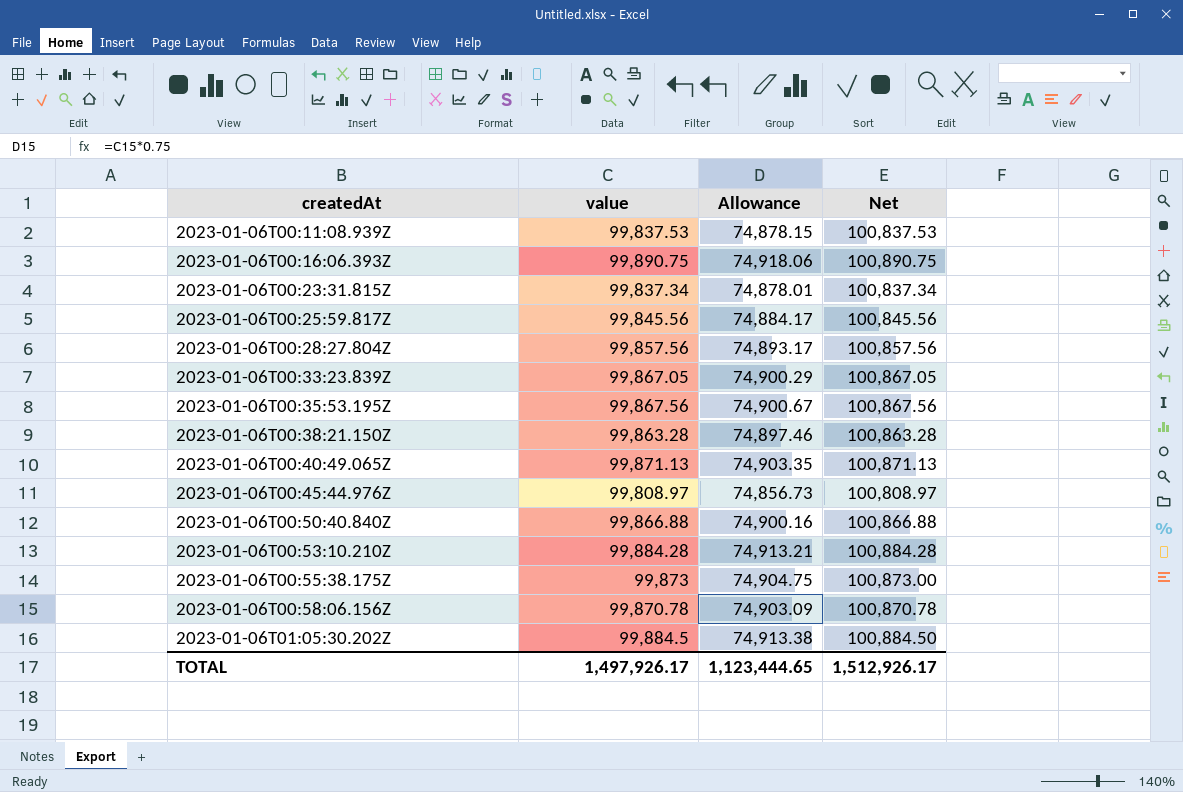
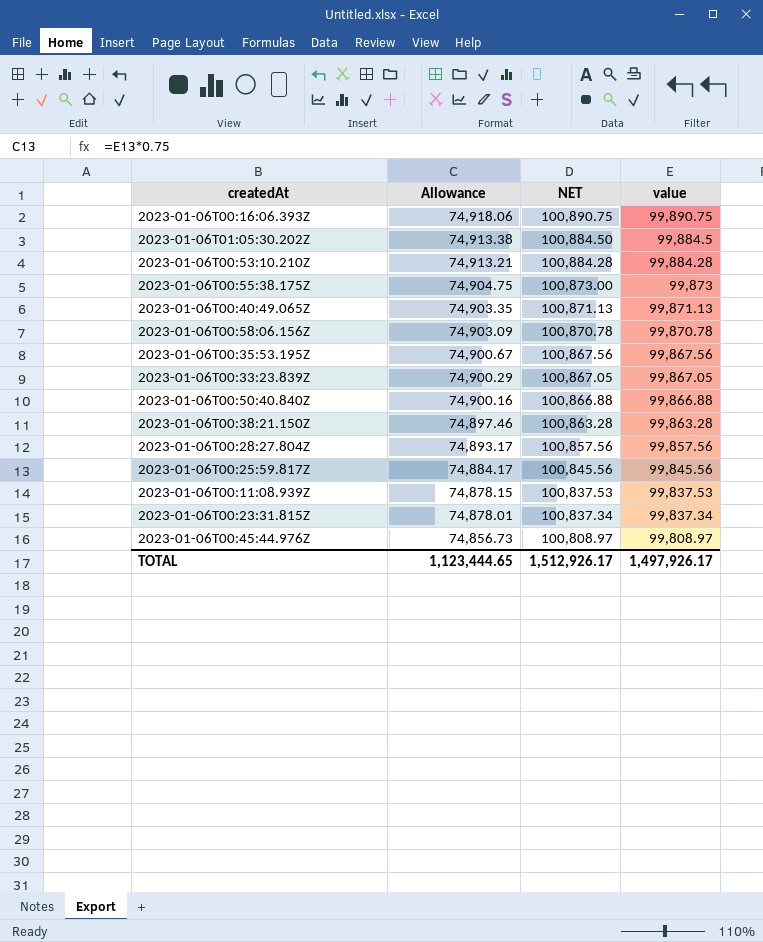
row order: createdAt ascending -> Allowance descending
column name: Net -> NET
column value | position: 2 -> 4

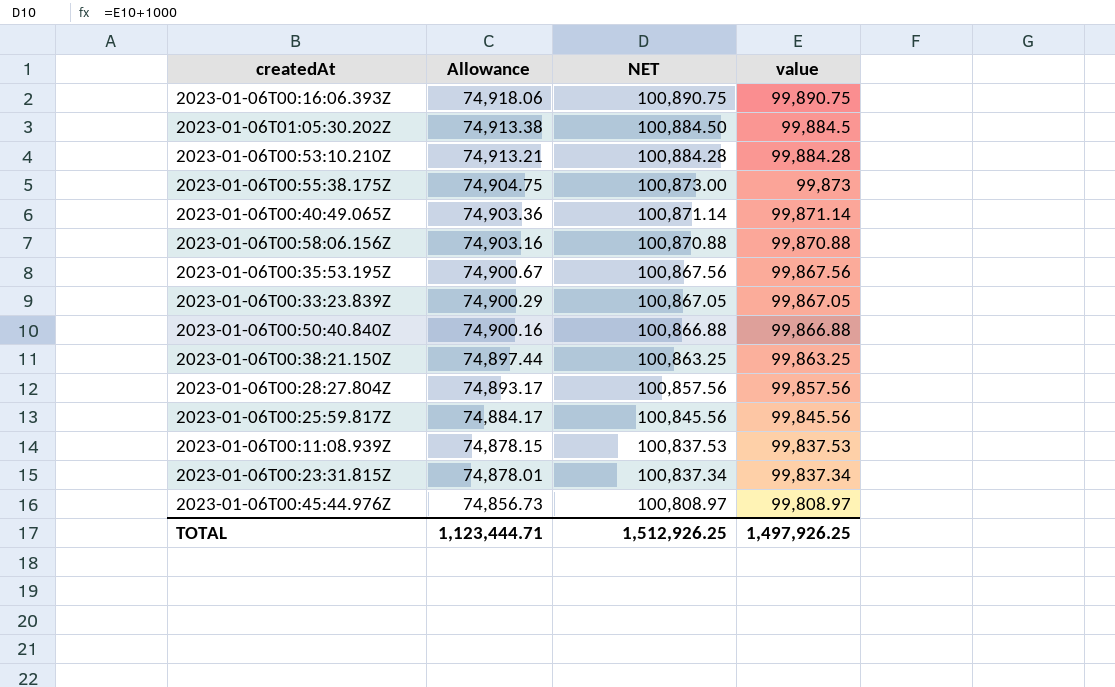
2023-01-06T00:40:49.065Z | Allowance: 74,903.35 -> 74,903.36
2023-01-06T00:40:49.065Z | NET: 100,871.13 -> 100,871.14
2023-01-06T00:40:49.065Z | value: 99,871.13 -> 99,871.14
2023-01-06T00:58:06.156Z | Allowance: 74,903.09 -> 74,903.16
2023-01-06T00:58:06.156Z | NET: 100,870.78 -> 100,870.88
2023-01-06T00:58:06.156Z | value: 99,870.78 -> 99,870.88
2023-01-06T00:38:21.150Z | Allowance: 74,897.46 -> 74,897.44
2023-01-06T00:38:21.150Z | NET: 100,863.28 -> 100,863.25
2023-01-06T00:38:21.150Z | value: 99,863.28 -> 99,863.25
TOTAL | Allowance: 1,123,444.65 -> 1,123,444.71
TOTAL | NET: 1,512,926.17 -> 1,512,926.25
TOTAL | value: 1,497,926.17 -> 1,497,926.25

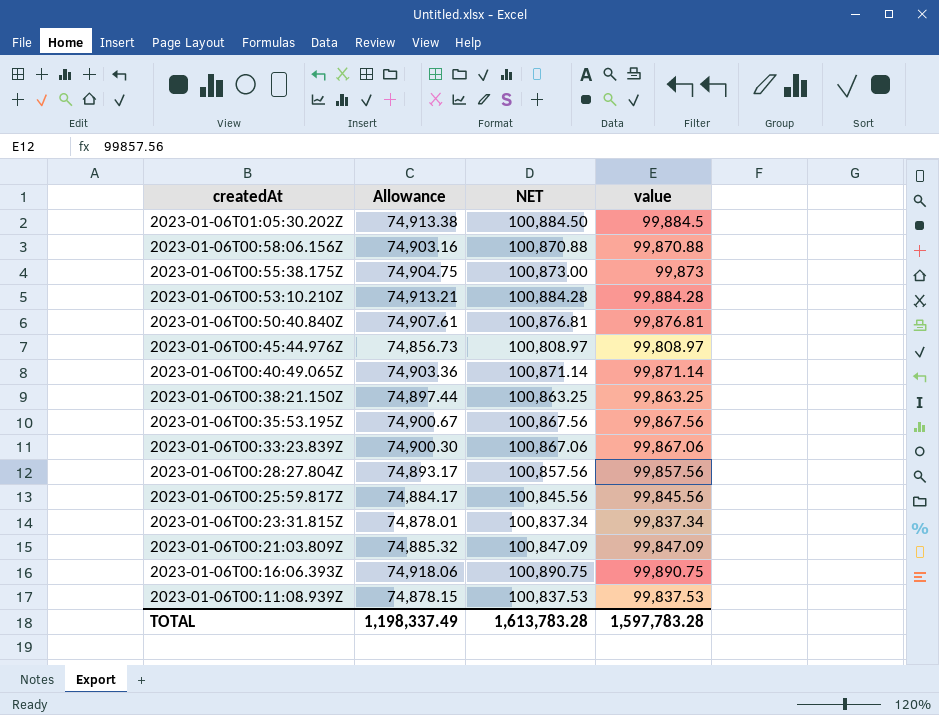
row order: Allowance descending -> createdAt descending
2023-01-06T00:50:40.840Z | Allowance: 74,900.16 -> 74,907.61
2023-01-06T00:50:40.840Z | NET: 100,866.88 -> 100,876.81
2023-01-06T00:50:40.840Z | value: 99,866.88 -> 99,876.81
2023-01-06T00:33:23.839Z | Allowance: 74,900.29 -> 74,900.30
2023-01-06T00:33:23.839Z | NET: 100,867.05 -> 100,867.06
2023-01-06T00:33:23.839Z | value: 99,867.05 -> 99,867.06
row 2023-01-06T00:21:03.809Z: none -> 74,885.32 | 100,847.09 | 99,847.09
TOTAL | Allowance: 1,123,444.71 -> 1,198,337.49
TOTAL | NET: 1,512,926.25 -> 1,613,783.28
TOTAL | value: 1,497,926.25 -> 1,597,783.28

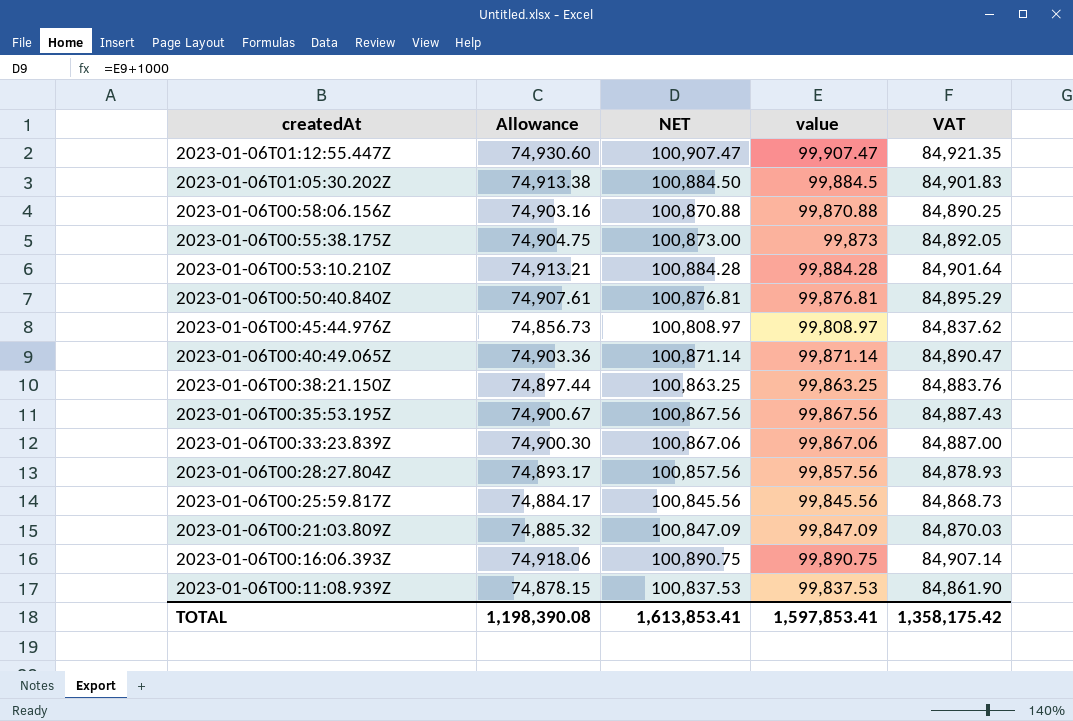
column VAT | formula: none -> [value] * 0.85
row 2023-01-06T00:23:31.815Z: 74,878.01 | 100,837.34 | 99,837.34 -> none
row 2023-01-06T01:12:55.447Z: none -> 74,930.60 | 100,907.47 | 99,907.47 | 84,921.35
TOTAL | Allowance: 1,198,337.49 -> 1,198,390.08
TOTAL | NET: 1,613,783.28 -> 1,613,853.41
TOTAL | value: 1,597,783.28 -> 1,597,853.41

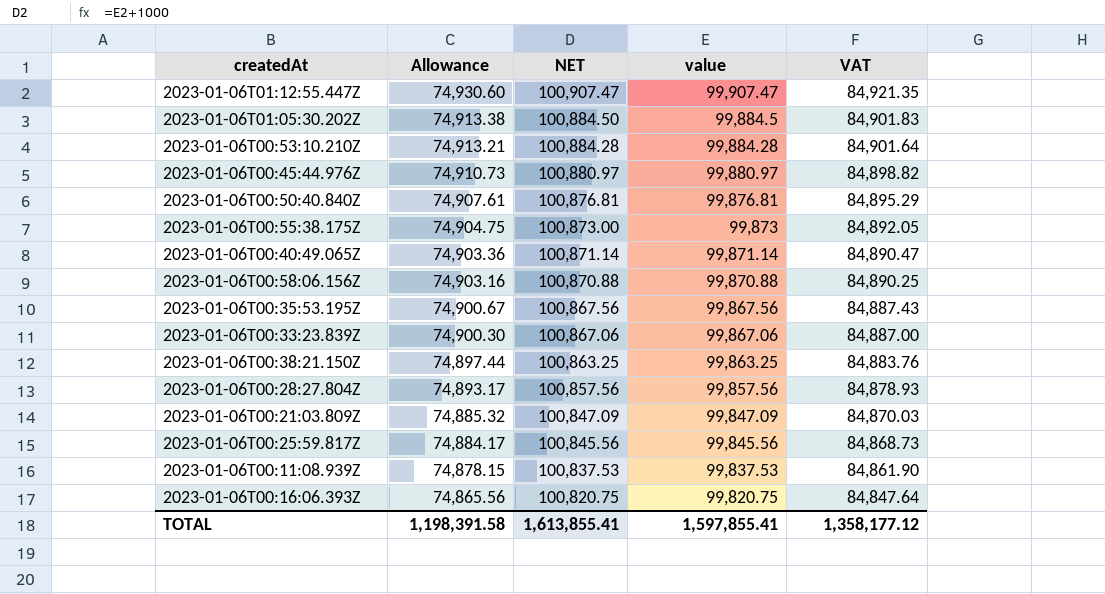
row order: createdAt descending -> Allowance descending
2023-01-06T00:45:44.976Z | Allowance: 74,856.73 -> 74,910.73
2023-01-06T00:45:44.976Z | NET: 100,808.97 -> 100,880.97
2023-01-06T00:45:44.976Z | value: 99,808.97 -> 99,880.97
2023-01-06T00:45:44.976Z | VAT: 84,837.62 -> 84,898.82
2023-01-06T00:16:06.393Z | Allowance: 74,918.06 -> 74,865.56
2023-01-06T00:16:06.393Z | NET: 100,890.75 -> 100,820.75
2023-01-06T00:16:06.393Z | value: 99,890.75 -> 99,820.75
2023-01-06T00:16:06.393Z | VAT: 84,907.14 -> 84,847.64
TOTAL | Allowance: 1,198,390.08 -> 1,198,391.58
TOTAL | NET: 1,613,853.41 -> 1,613,855.41
TOTAL | value: 1,597,853.41 -> 1,597,855.41
TOTAL | VAT: 1,358,175.42 -> 1,358,177.12

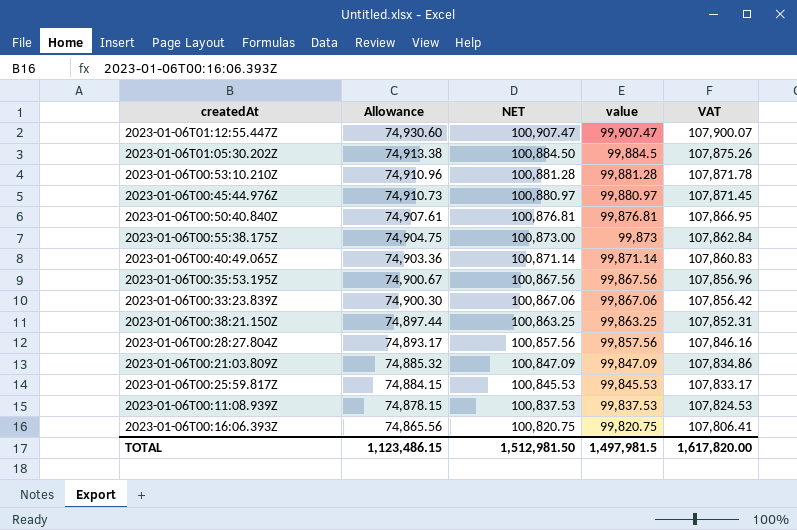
column VAT | formula: [value] * 0.85 -> [value] * 1.08
row 2023-01-06T00:58:06.156Z: 74,903.16 | 100,870.88 | 99,870.88 | 84,890.25 -> none
2023-01-06T00:53:10.210Z | Allowance: 74,913.21 -> 74,910.96
2023-01-06T00:53:10.210Z | NET: 100,884.28 -> 100,881.28
2023-01-06T00:53:10.210Z | value: 99,884.28 -> 99,881.28
2023-01-06T00:25:59.817Z | Allowance: 74,884.17 -> 74,884.15
2023-01-06T00:25:59.817Z | NET: 100,845.56 -> 100,845.53
2023-01-06T00:25:59.817Z | value: 99,845.56 -> 99,845.53
TOTAL | Allowance: 1,198,391.58 -> 1,123,486.15
TOTAL | NET: 1,613,855.41 -> 1,512,981.50
TOTAL | value: 1,597,855.41 -> 1,497,981.5
TOTAL | VAT: 1,358,177.12 -> 1,617,820.00

